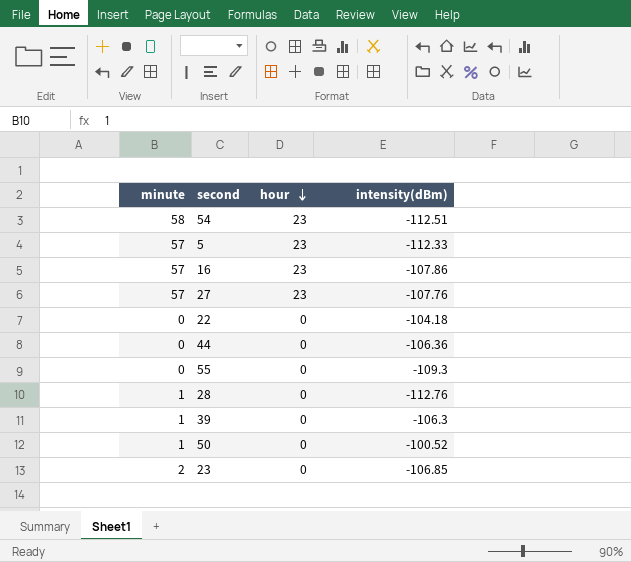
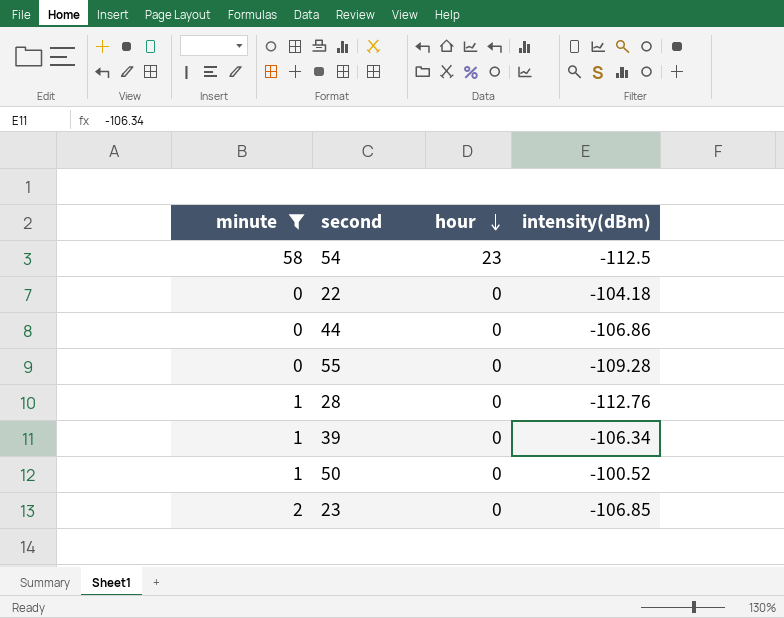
filter: none -> minute != 57
54 | intensity(dBm): -112.51 -> -112.5
44 | intensity(dBm): -106.36 -> -106.86
55 | intensity(dBm): -109.3 -> -109.28
39 | intensity(dBm): -106.3 -> -106.34

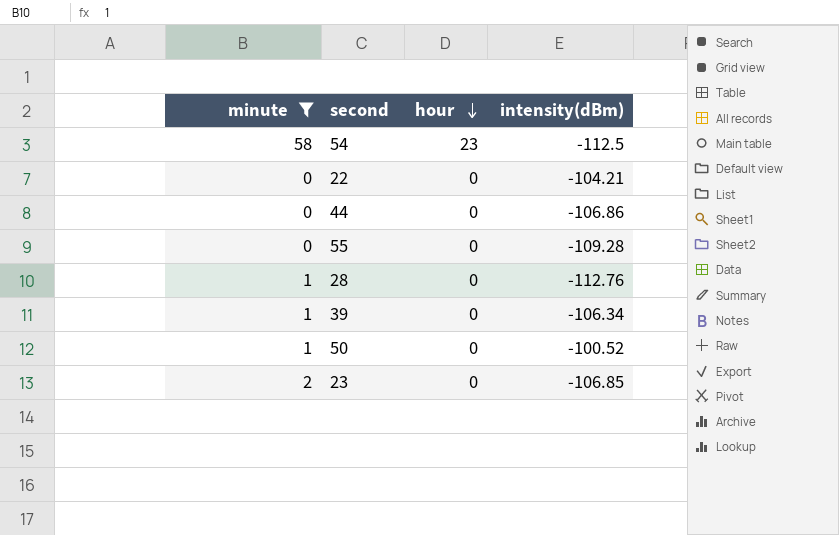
22 | intensity(dBm): -104.18 -> -104.21

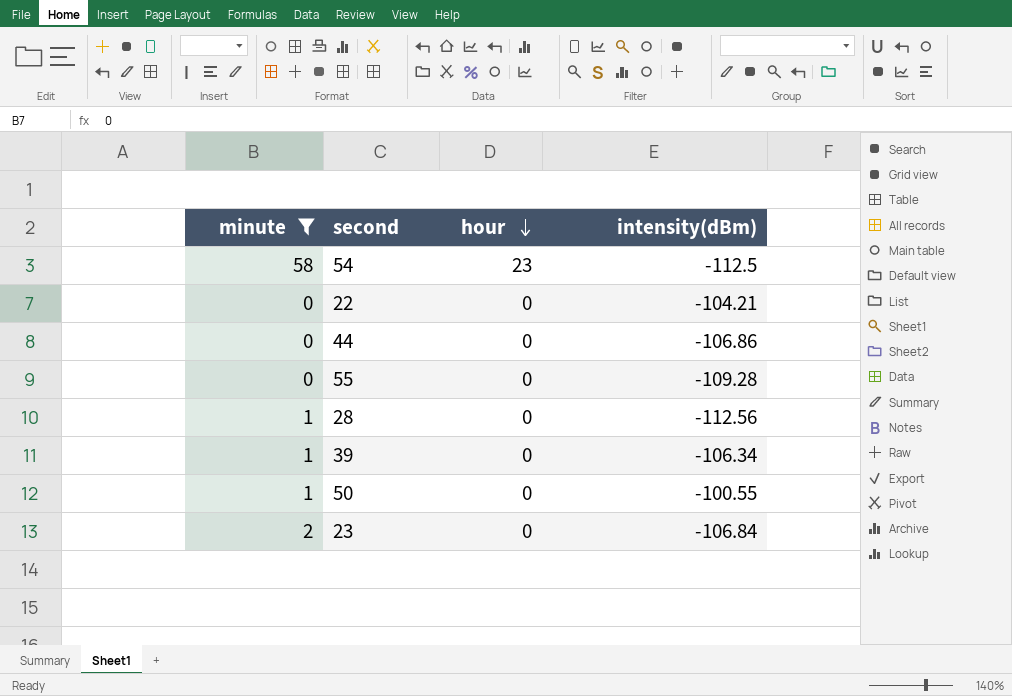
28 | intensity(dBm): -112.76 -> -112.56
50 | intensity(dBm): -100.52 -> -100.55
23 | intensity(dBm): -106.85 -> -106.84

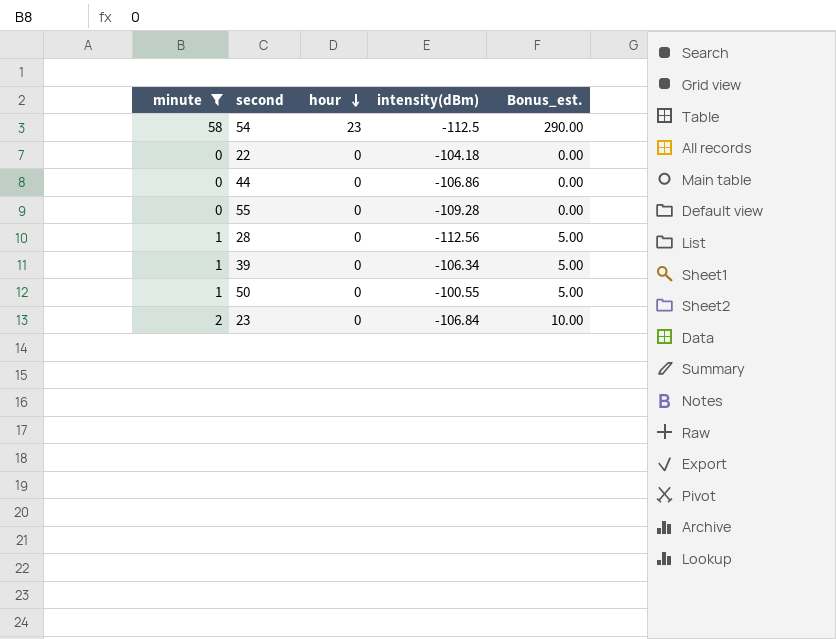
column Bonus_est. | formula: none -> [minute] * 5
22 | intensity(dBm): -104.21 -> -104.18

